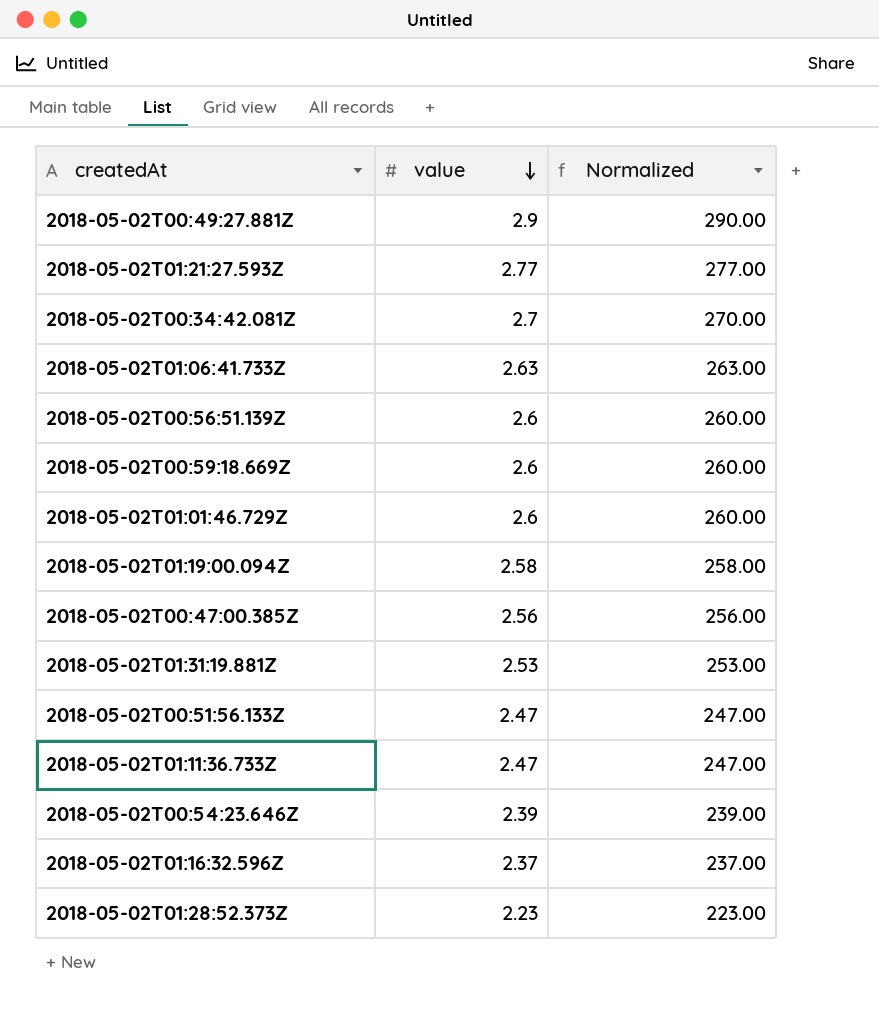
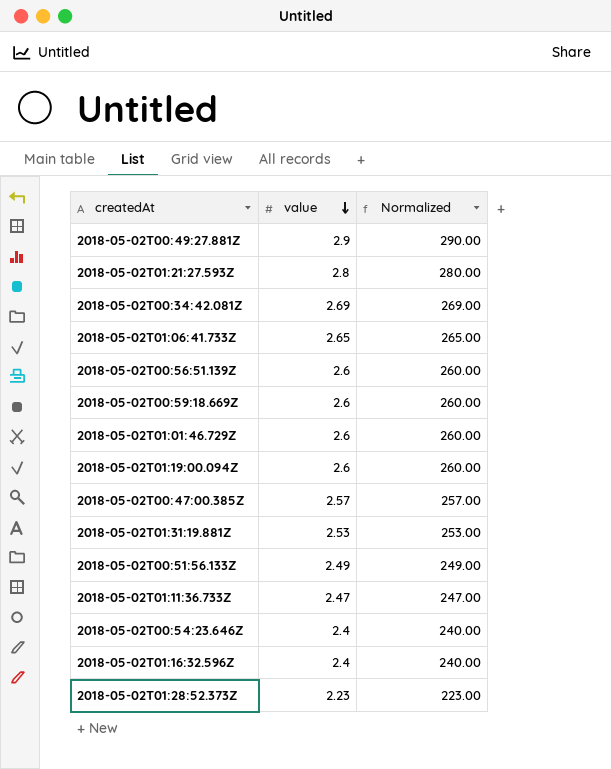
2018-05-02T01:21:27.593Z | value: 2.77 -> 2.8
2018-05-02T01:21:27.593Z | Normalized: 277.00 -> 280.00
2018-05-02T00:34:42.081Z | value: 2.7 -> 2.69
2018-05-02T00:34:42.081Z | Normalized: 270.00 -> 269.00
2018-05-02T01:06:41.733Z | value: 2.63 -> 2.65
2018-05-02T01:06:41.733Z | Normalized: 263.00 -> 265.00
2018-05-02T01:19:00.094Z | value: 2.58 -> 2.6
2018-05-02T01:19:00.094Z | Normalized: 258.00 -> 260.00
2018-05-02T00:47:00.385Z | value: 2.56 -> 2.57
2018-05-02T00:47:00.385Z | Normalized: 256.00 -> 257.00
2018-05-02T00:51:56.133Z | value: 2.47 -> 2.49
2018-05-02T00:51:56.133Z | Normalized: 247.00 -> 249.00
2018-05-02T00:54:23.646Z | value: 2.39 -> 2.4
2018-05-02T00:54:23.646Z | Normalized: 239.00 -> 240.00
2018-05-02T01:16:32.596Z | value: 2.37 -> 2.4
2018-05-02T01:16:32.596Z | Normalized: 237.00 -> 240.00

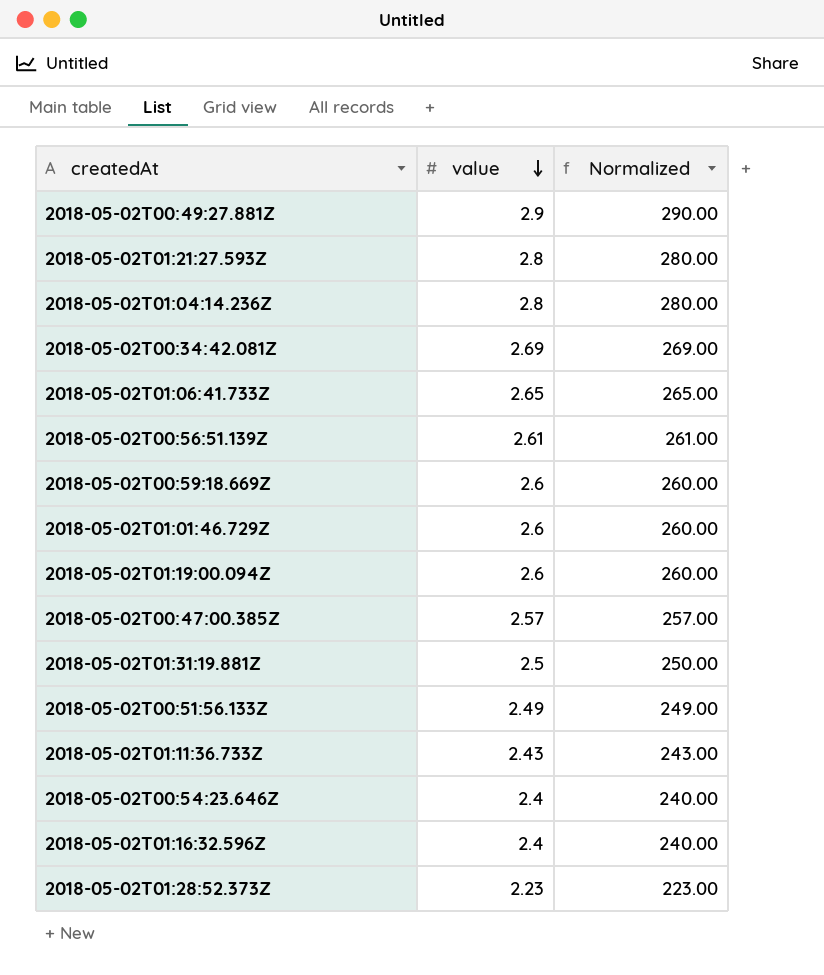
row 2018-05-02T01:04:14.236Z: none -> 2.8 | 280.00
2018-05-02T00:56:51.139Z | value: 2.6 -> 2.61
2018-05-02T00:56:51.139Z | Normalized: 260.00 -> 261.00
2018-05-02T01:31:19.881Z | value: 2.53 -> 2.5
2018-05-02T01:31:19.881Z | Normalized: 253.00 -> 250.00
2018-05-02T01:11:36.733Z | value: 2.47 -> 2.43
2018-05-02T01:11:36.733Z | Normalized: 247.00 -> 243.00

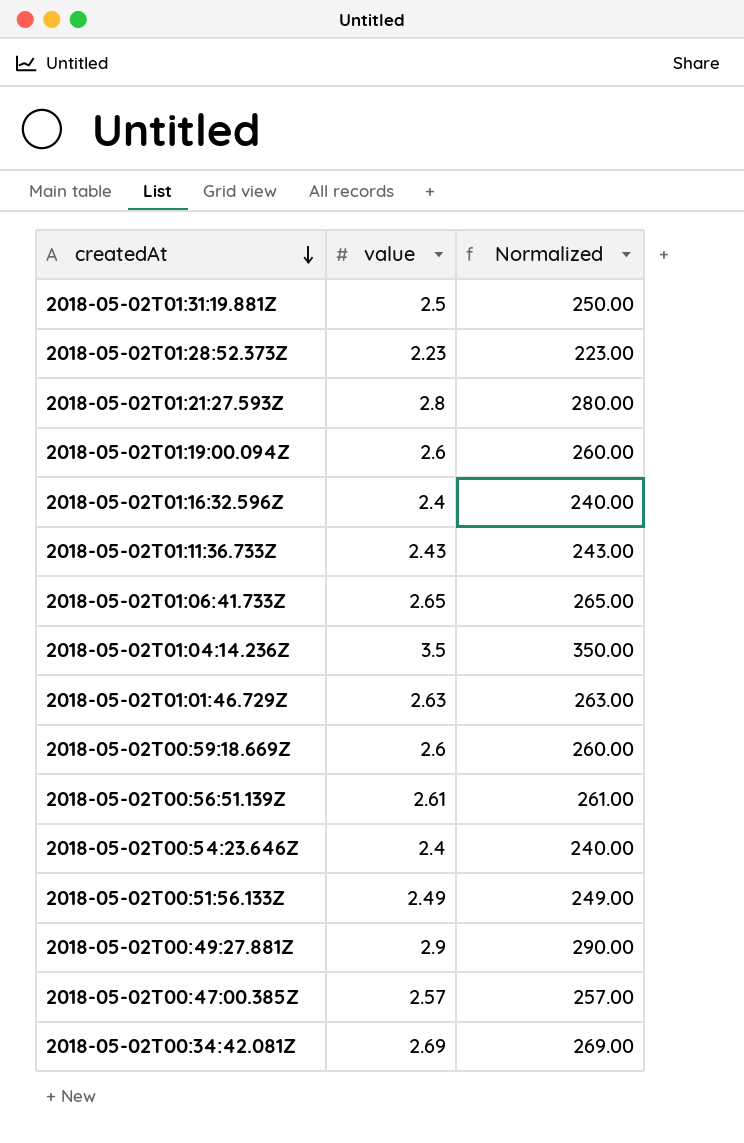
row order: value descending -> createdAt descending
2018-05-02T01:04:14.236Z | value: 2.8 -> 3.5
2018-05-02T01:04:14.236Z | Normalized: 280.00 -> 350.00
2018-05-02T01:01:46.729Z | value: 2.6 -> 2.63
2018-05-02T01:01:46.729Z | Normalized: 260.00 -> 263.00

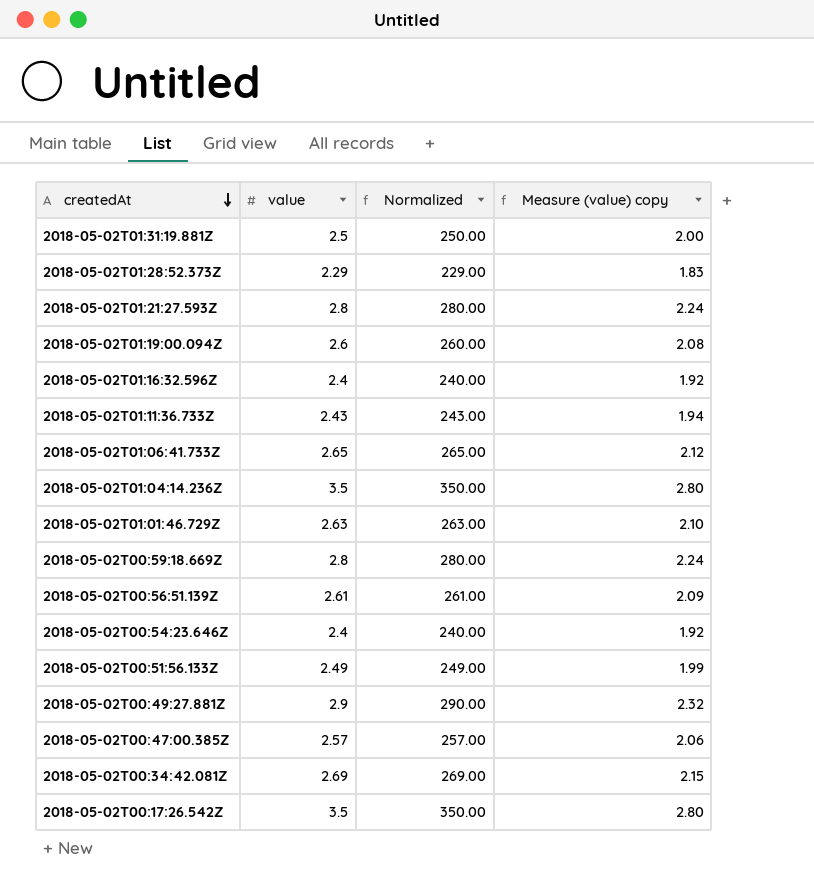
column Measure (value) copy | formula: none -> [value] * 0.8
2018-05-02T01:28:52.373Z | value: 2.23 -> 2.29
2018-05-02T01:28:52.373Z | Normalized: 223.00 -> 229.00
2018-05-02T00:59:18.669Z | value: 2.6 -> 2.8
2018-05-02T00:59:18.669Z | Normalized: 260.00 -> 280.00
row 2018-05-02T00:17:26.542Z: none -> 3.5 | 350.00 | 2.80

